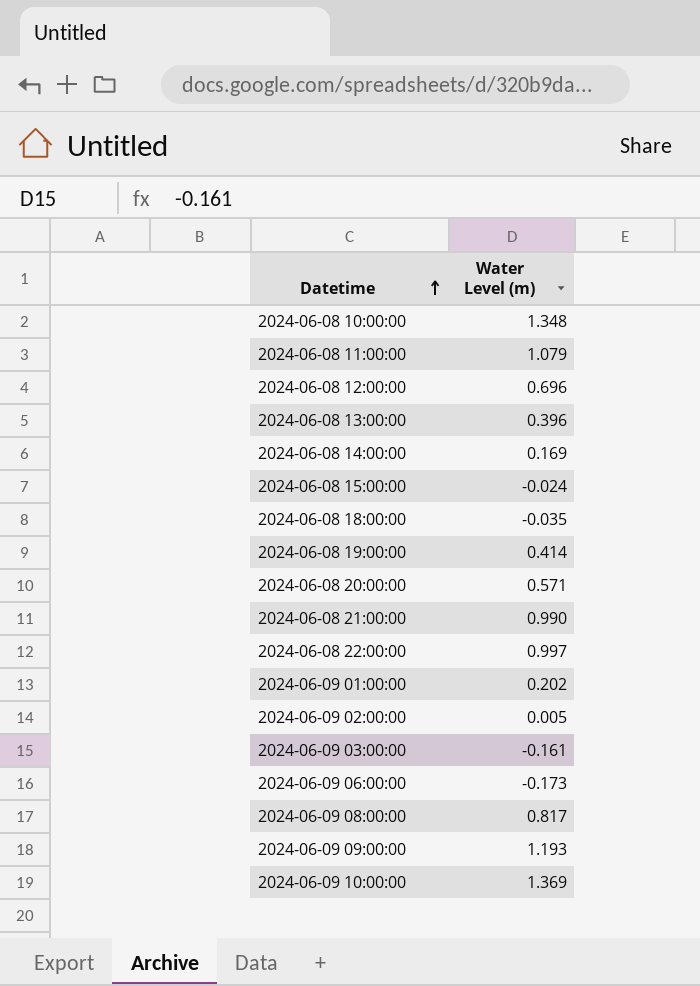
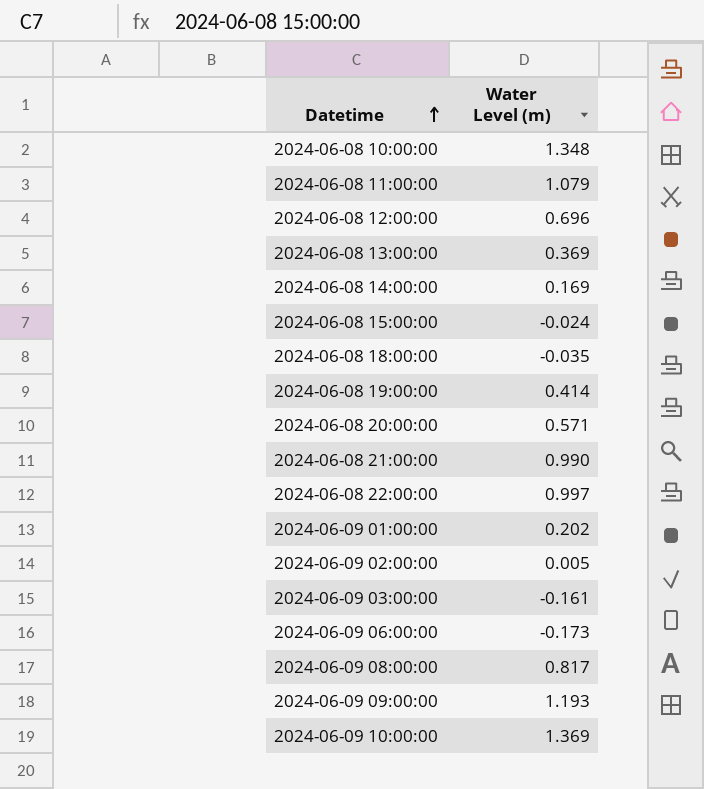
2024-06-08 13:00:00 | Water Level (m): 0.396 -> 0.369

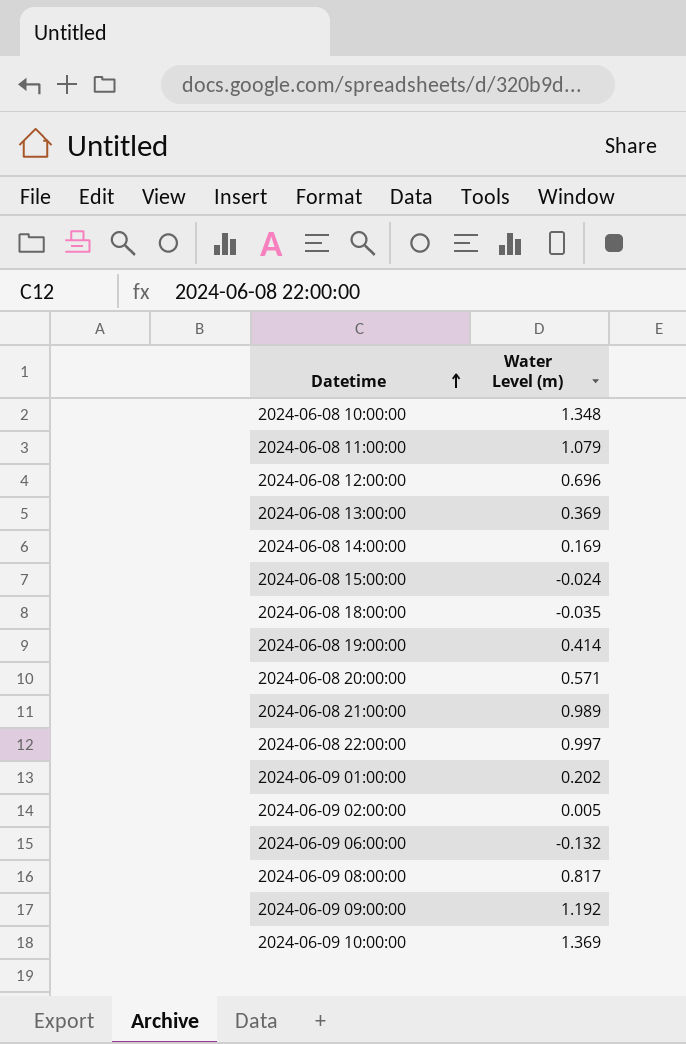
row 2024-06-09 03:00:00: -0.161 -> none
2024-06-08 21:00:00 | Water Level (m): 0.990 -> 0.989
2024-06-09 06:00:00 | Water Level (m): -0.173 -> -0.132
2024-06-09 09:00:00 | Water Level (m): 1.193 -> 1.192

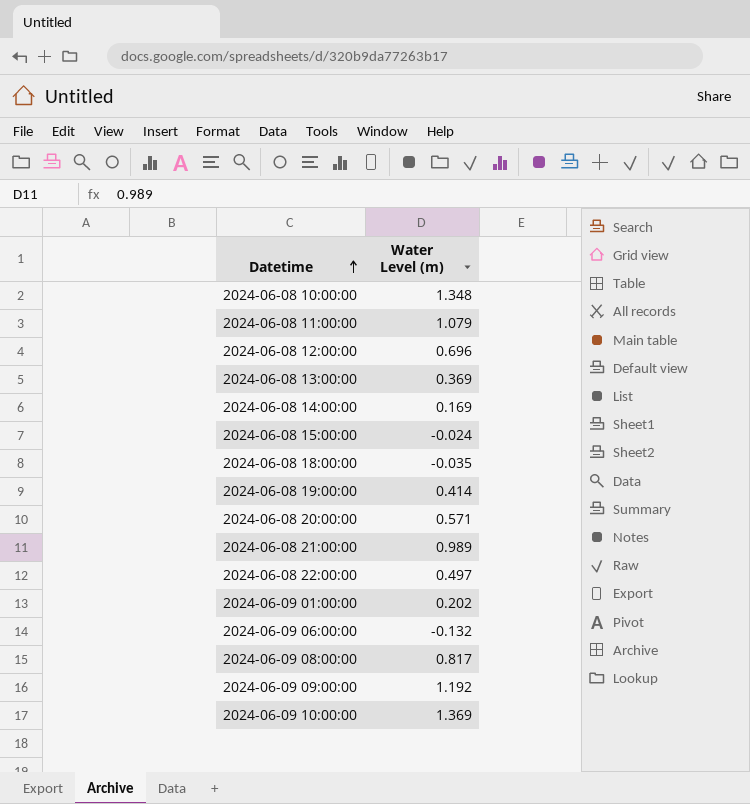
row 2024-06-09 02:00:00: 0.005 -> none
2024-06-08 22:00:00 | Water Level (m): 0.997 -> 0.497

